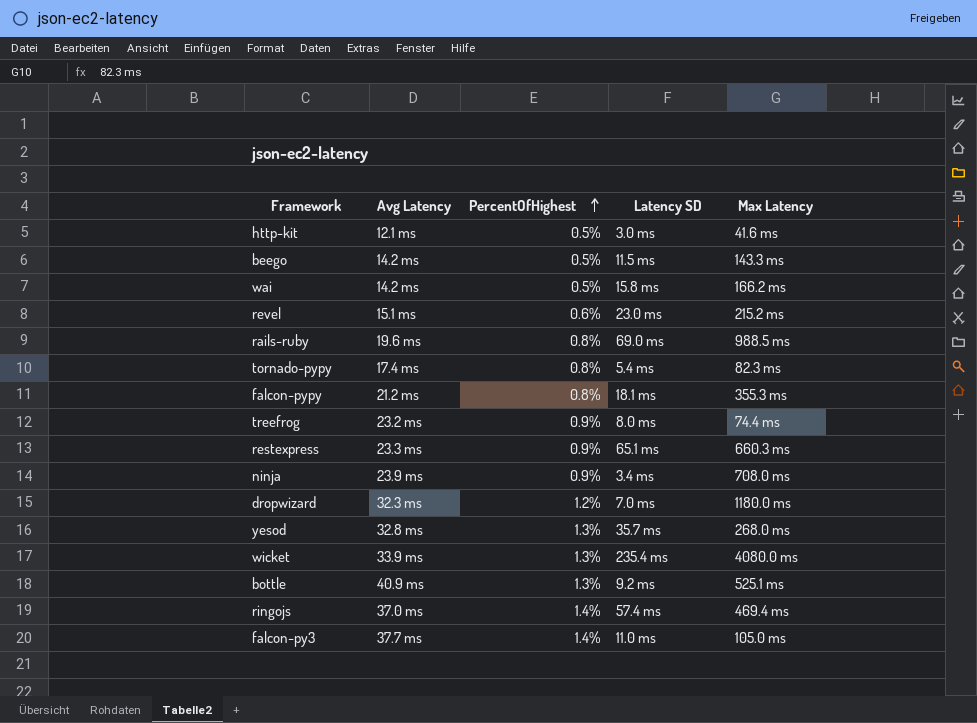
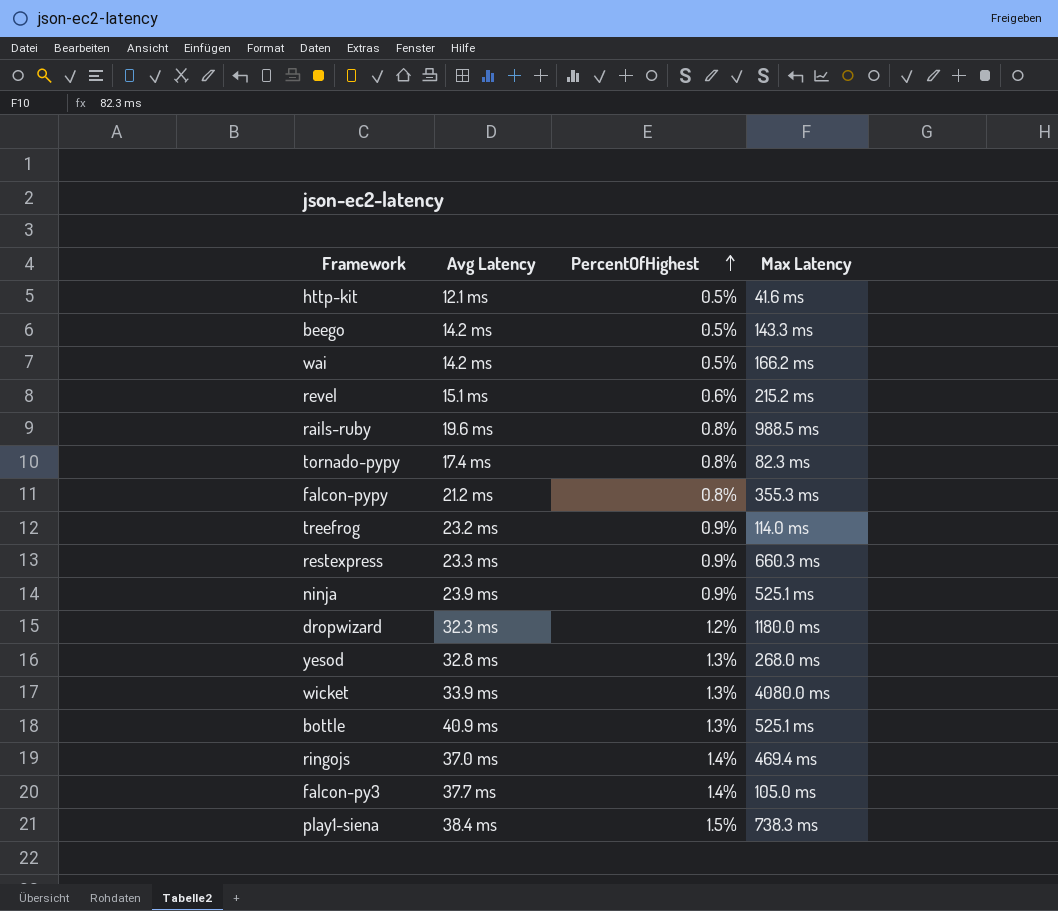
column Latency SD | position: 4 -> none
treefrog | Max Latency: 74.4 ms -> 114.0 ms
ninja | Max Latency: 708.0 ms -> 525.1 ms
row play1-siena: none -> 38.4 ms | 1.5% | 738.3 ms

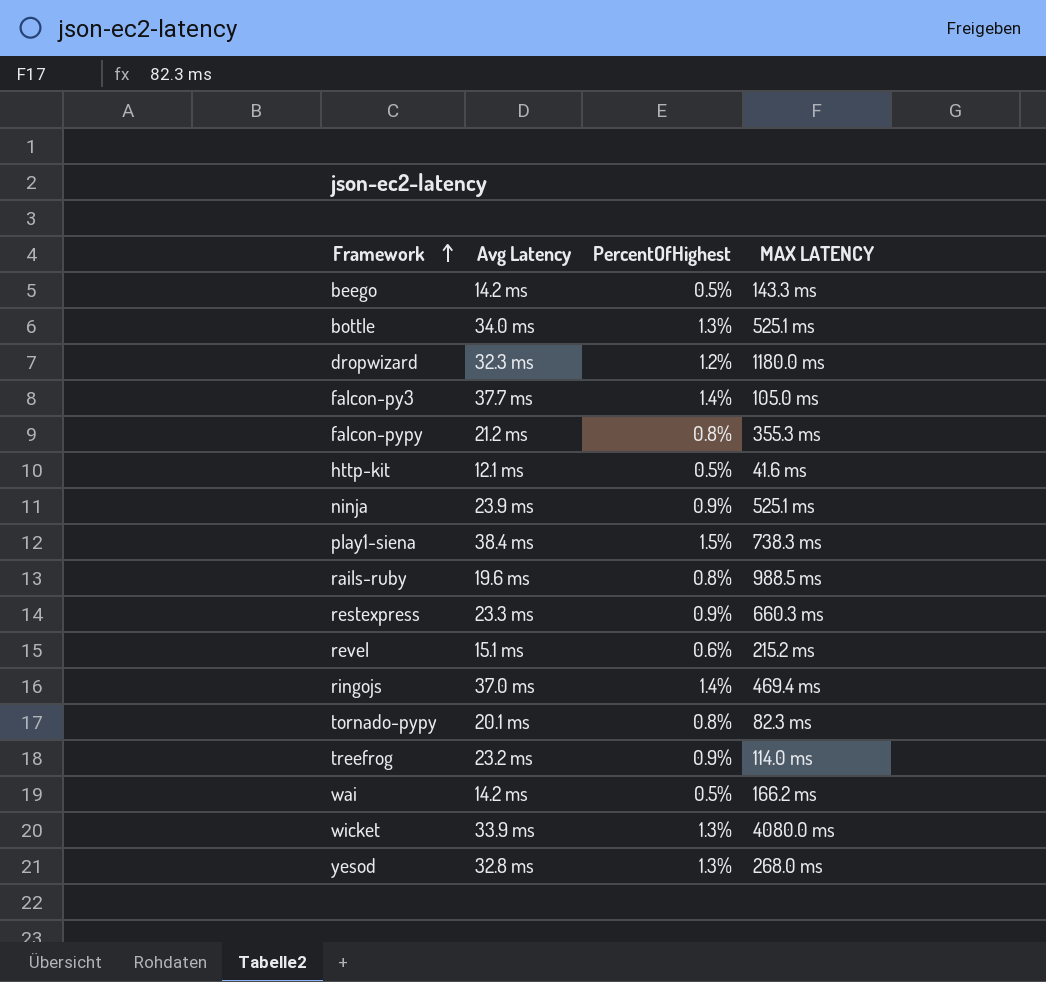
row order: PercentOfHighest ascending -> Framework ascending
column name: Max Latency -> MAX LATENCY
bottle | Avg Latency: 40.9 ms -> 34.0 ms
tornado-pypy | Avg Latency: 17.4 ms -> 20.1 ms

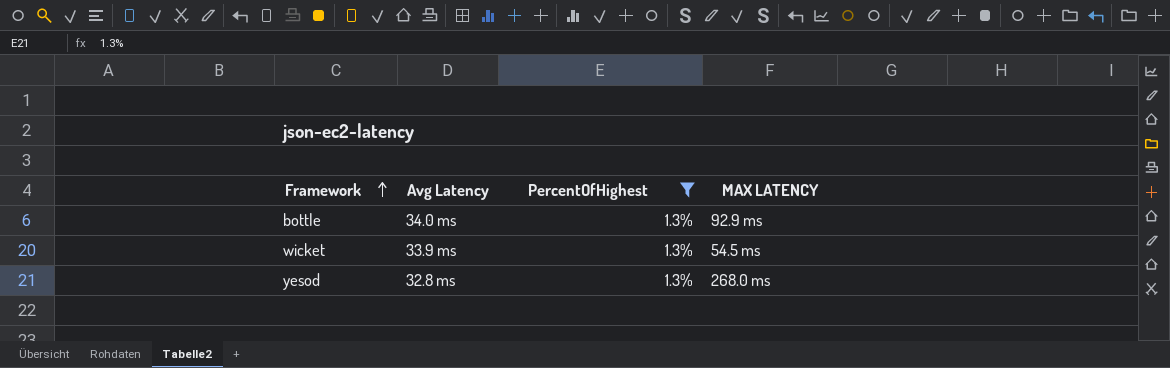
filter: none -> PercentOfHighest = 1.3%
bottle | MAX LATENCY: 525.1 ms -> 92.9 ms
wicket | MAX LATENCY: 4080.0 ms -> 54.5 ms

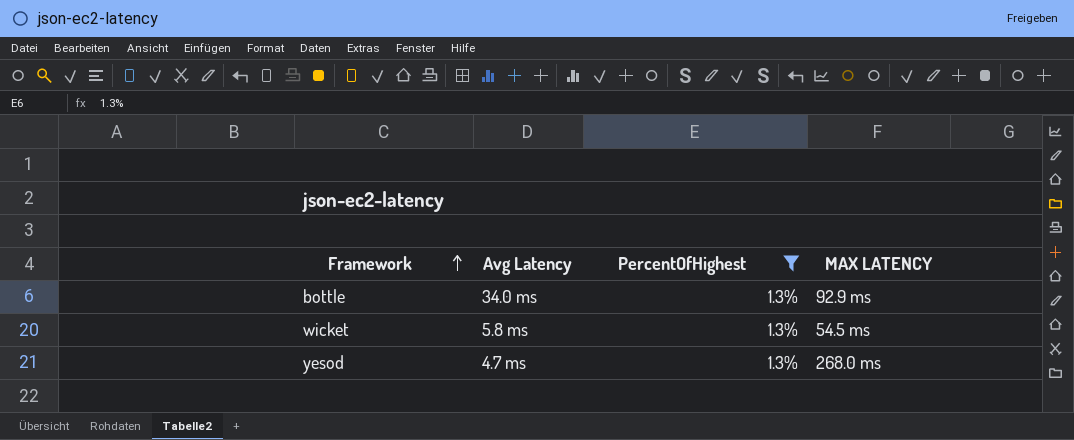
wicket | Avg Latency: 33.9 ms -> 5.8 ms
yesod | Avg Latency: 32.8 ms -> 4.7 ms

